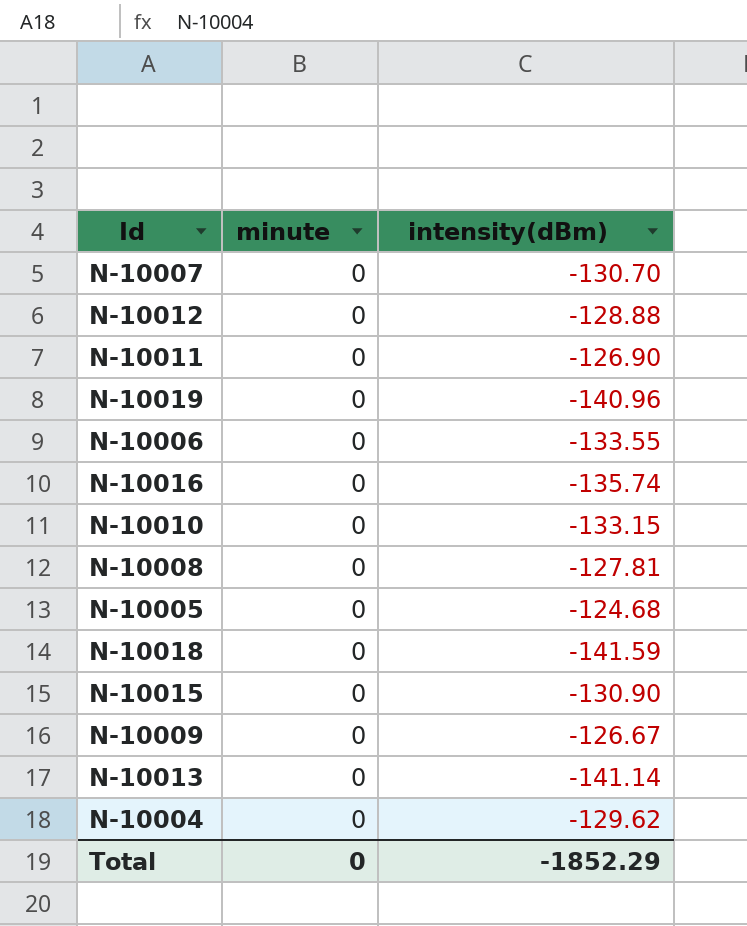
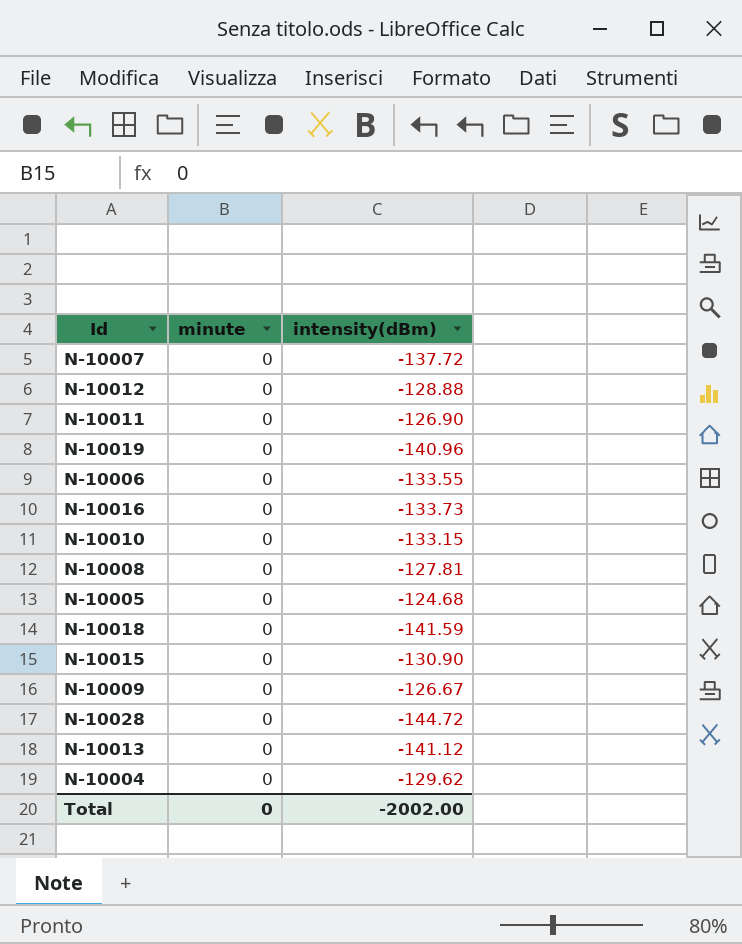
N-10007 | intensity(dBm): -130.70 -> -137.72
N-10016 | intensity(dBm): -135.74 -> -133.73
row N-10028: none -> 0 | -144.72
N-10013 | intensity(dBm): -141.14 -> -141.12
Total | intensity(dBm): -1852.29 -> -2002.00

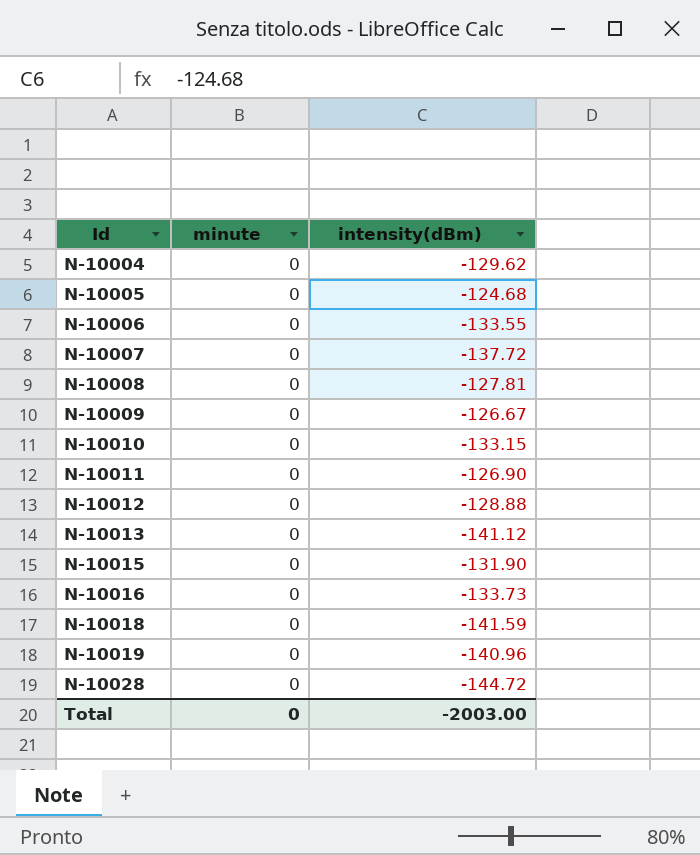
row order: none -> Id ascending
N-10015 | intensity(dBm): -130.90 -> -131.90
Total | intensity(dBm): -2002.00 -> -2003.00

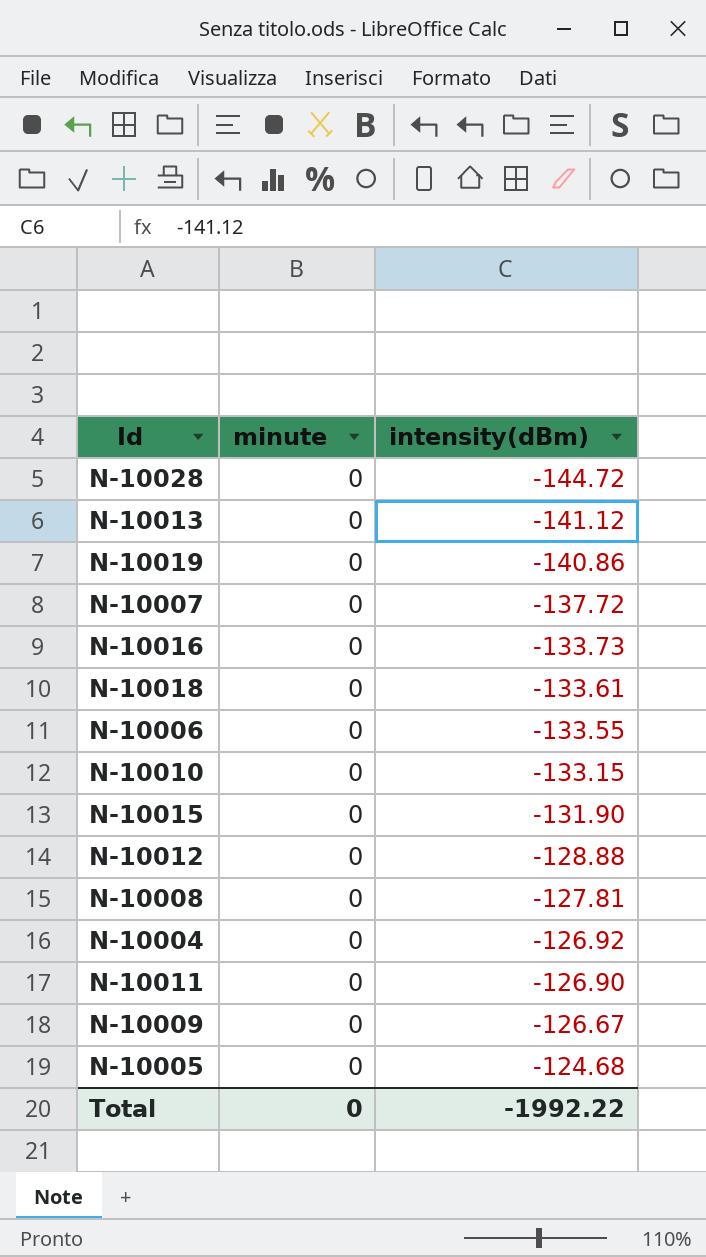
row order: Id ascending -> intensity(dBm) ascending
N-10019 | intensity(dBm): -140.96 -> -140.86
N-10018 | intensity(dBm): -141.59 -> -133.61
N-10004 | intensity(dBm): -129.62 -> -126.92
Total | intensity(dBm): -2003.00 -> -1992.22

